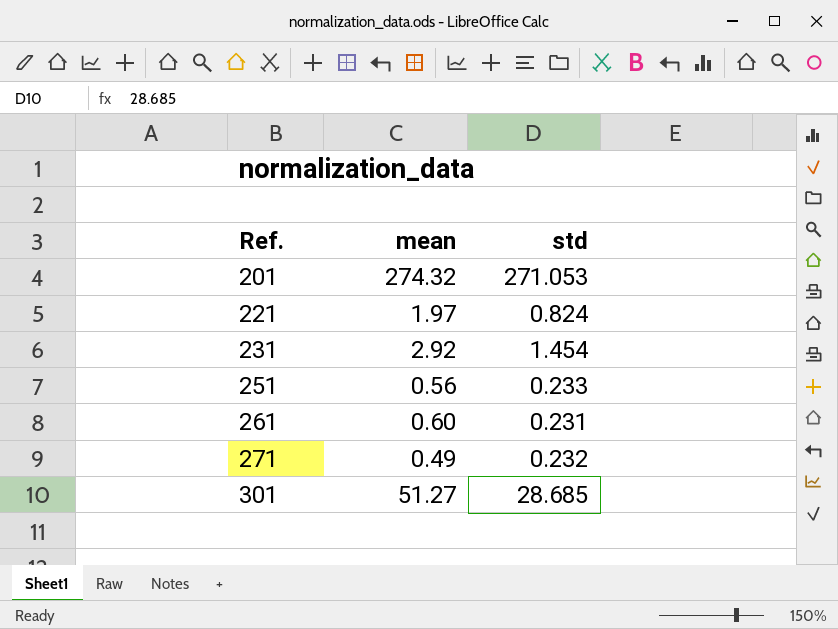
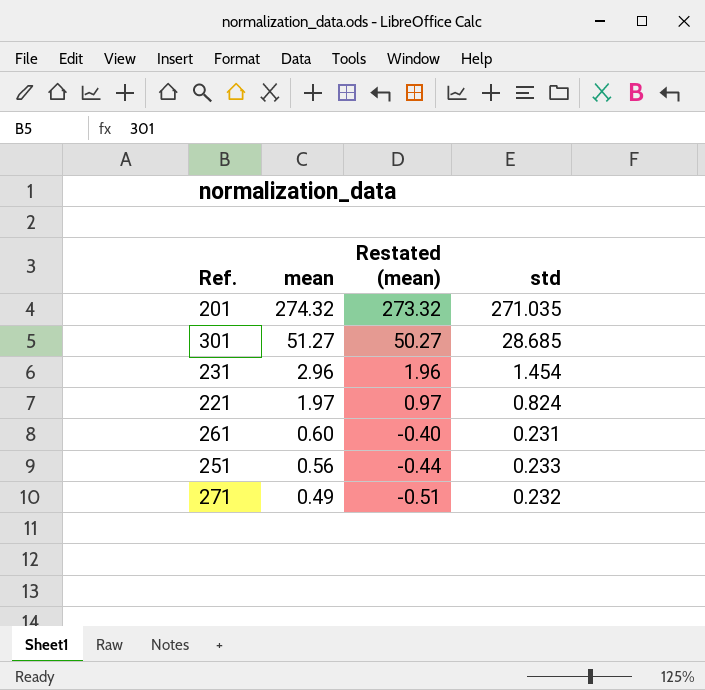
row order: Ref. ascending -> mean descending
column Restated (mean) | formula: none -> [mean] - 1
201 | std: 271.053 -> 271.035
231 | mean: 2.92 -> 2.96

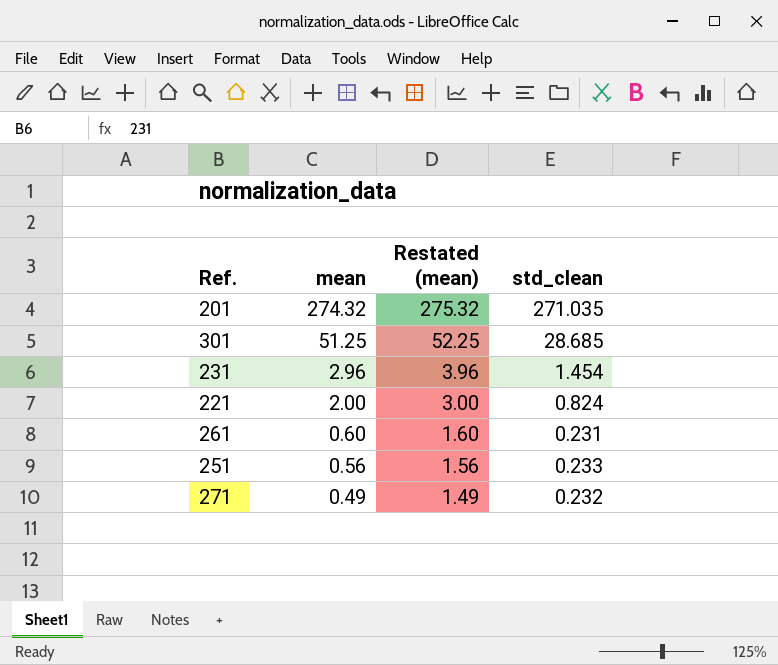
column Restated (mean) | formula: [mean] - 1 -> [mean] + 1
column name: std -> std_clean
301 | mean: 51.27 -> 51.25
221 | mean: 1.97 -> 2.00

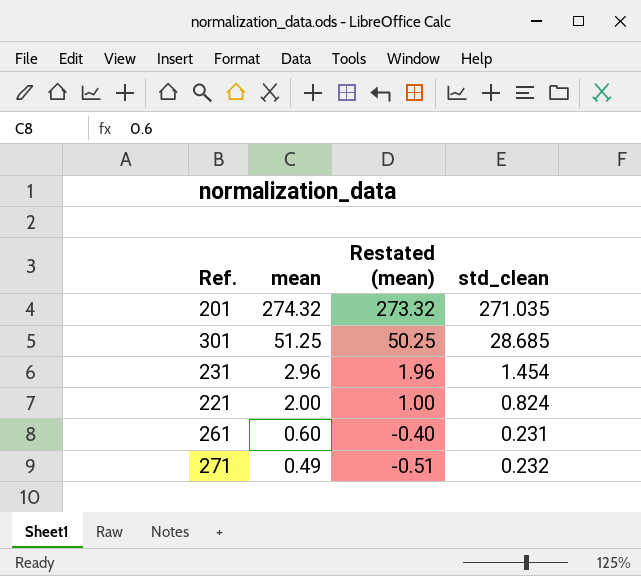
column Restated (mean) | formula: [mean] + 1 -> [mean] - 1
row 251: 0.56 | 1.56 | 0.233 -> none

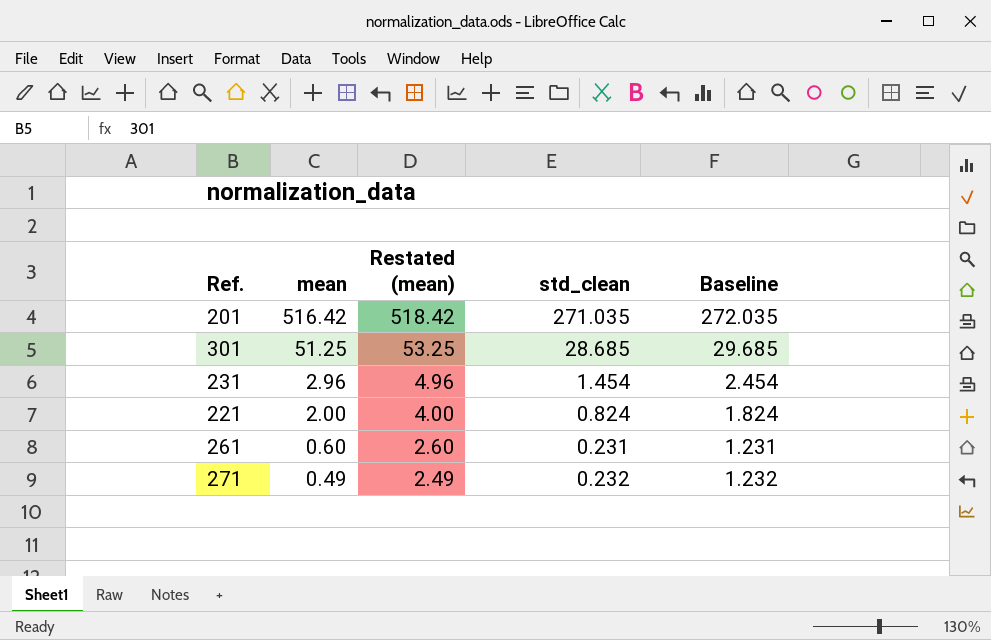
column Restated (mean) | formula: [mean] - 1 -> [mean] + 2
column Baseline | formula: none -> [std_clean] + 1
201 | mean: 274.32 -> 516.42

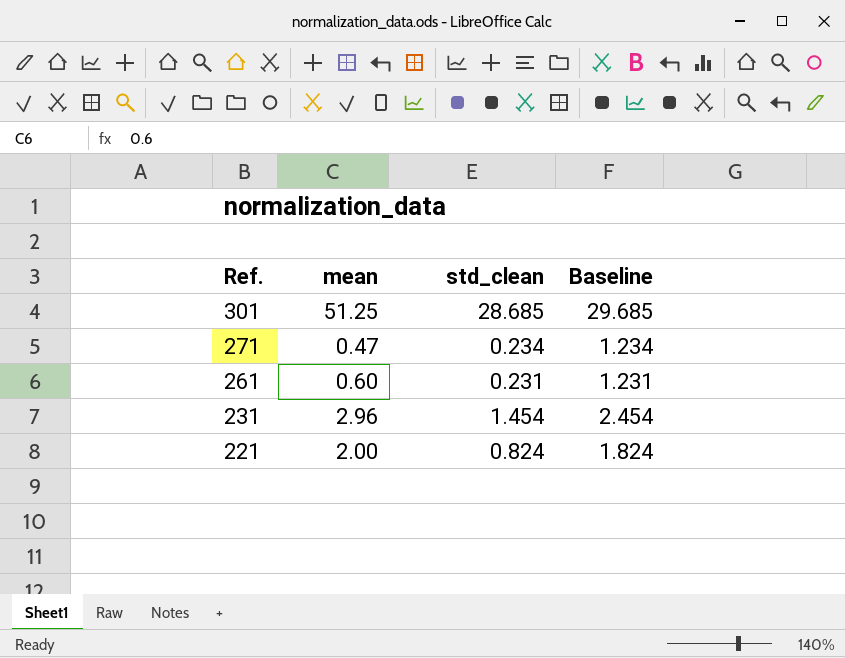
row order: mean descending -> Ref. descending
column Restated (mean) | formula: [mean] + 2 -> none
row 201: 516.42 | 518.42 | 271.035 | 272.035 -> none
271 | mean: 0.49 -> 0.47
271 | std_clean: 0.232 -> 0.234
271 | Baseline: 1.232 -> 1.234

